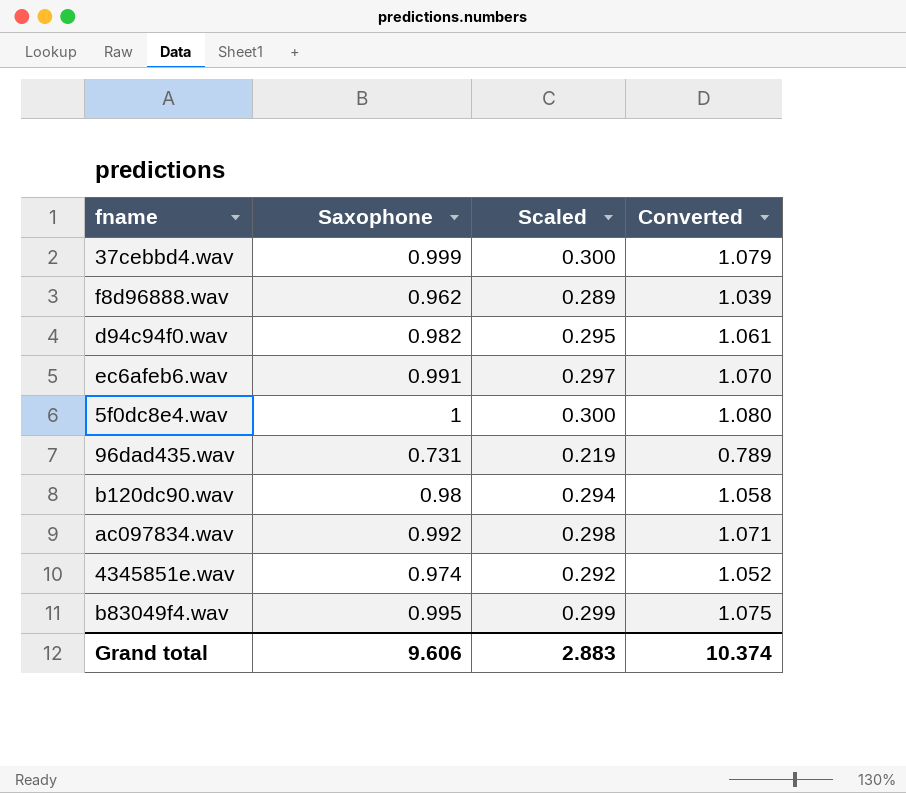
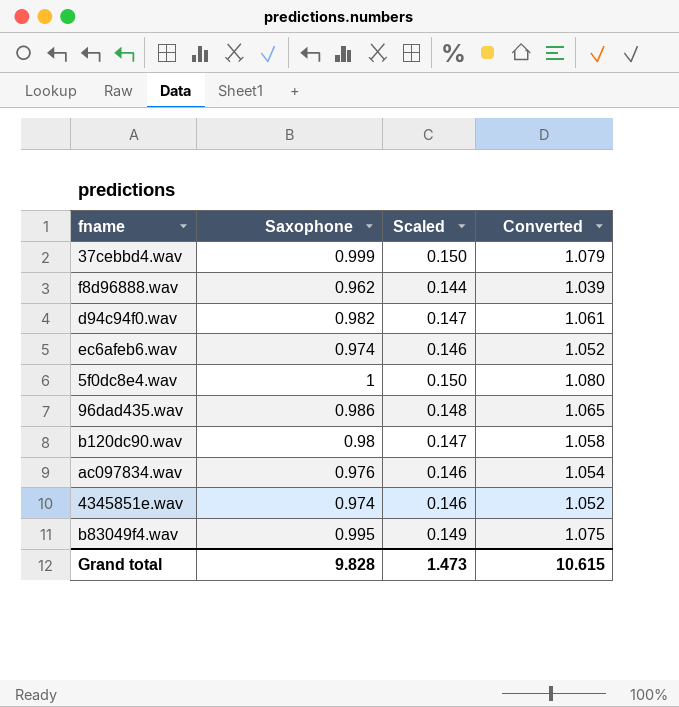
column Scaled | formula: [Saxophone] * 0.3 -> [Saxophone] * 0.15
ec6afeb6.wav | Saxophone: 0.991 -> 0.974
ec6afeb6.wav | Converted: 1.070 -> 1.052
96dad435.wav | Saxophone: 0.731 -> 0.986
96dad435.wav | Converted: 0.789 -> 1.065
ac097834.wav | Saxophone: 0.992 -> 0.976
ac097834.wav | Converted: 1.071 -> 1.054
Grand total | Saxophone: 9.606 -> 9.828
Grand total | Scaled: 2.883 -> 1.473
Grand total | Converted: 10.374 -> 10.615

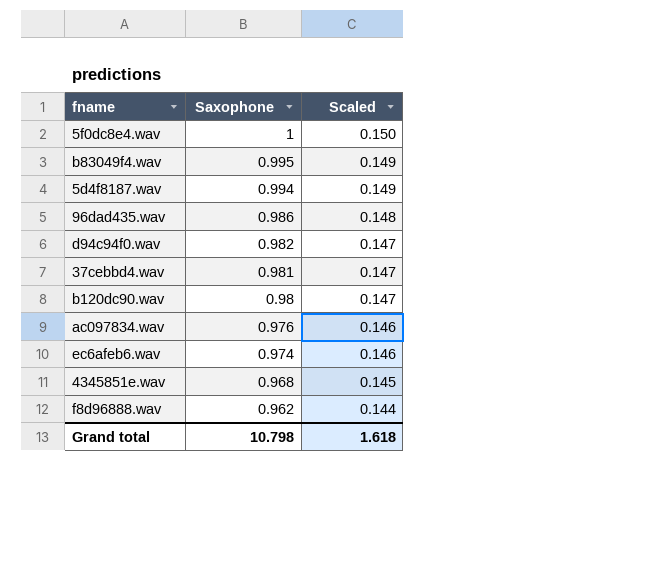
row order: none -> Saxophone descending
column Converted | formula: [Saxophone] * 1.08 -> none
row 5d4f8187.wav: none -> 0.994 | 0.149
37cebbd4.wav | Saxophone: 0.999 -> 0.981
37cebbd4.wav | Scaled: 0.150 -> 0.147
4345851e.wav | Saxophone: 0.974 -> 0.968
4345851e.wav | Scaled: 0.146 -> 0.145
Grand total | Saxophone: 9.828 -> 10.798
Grand total | Scaled: 1.473 -> 1.618

